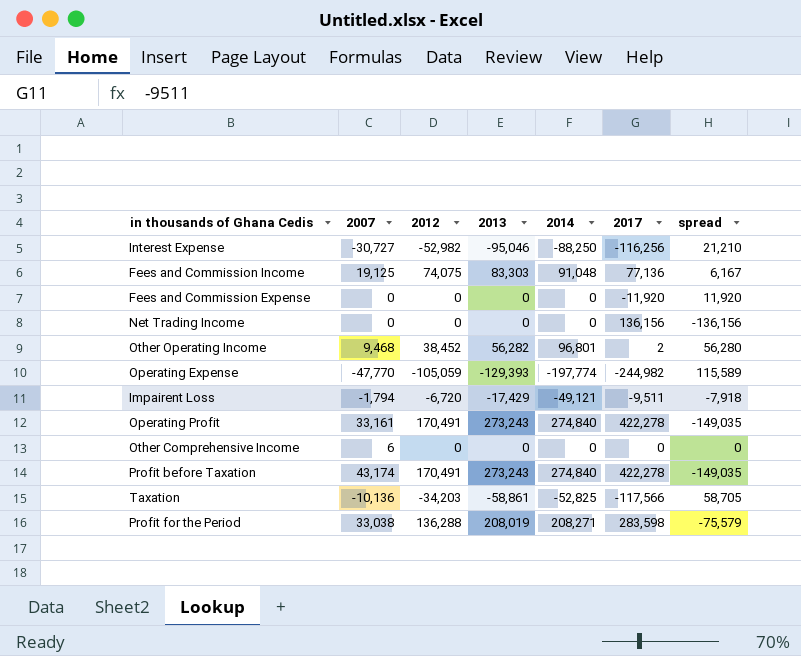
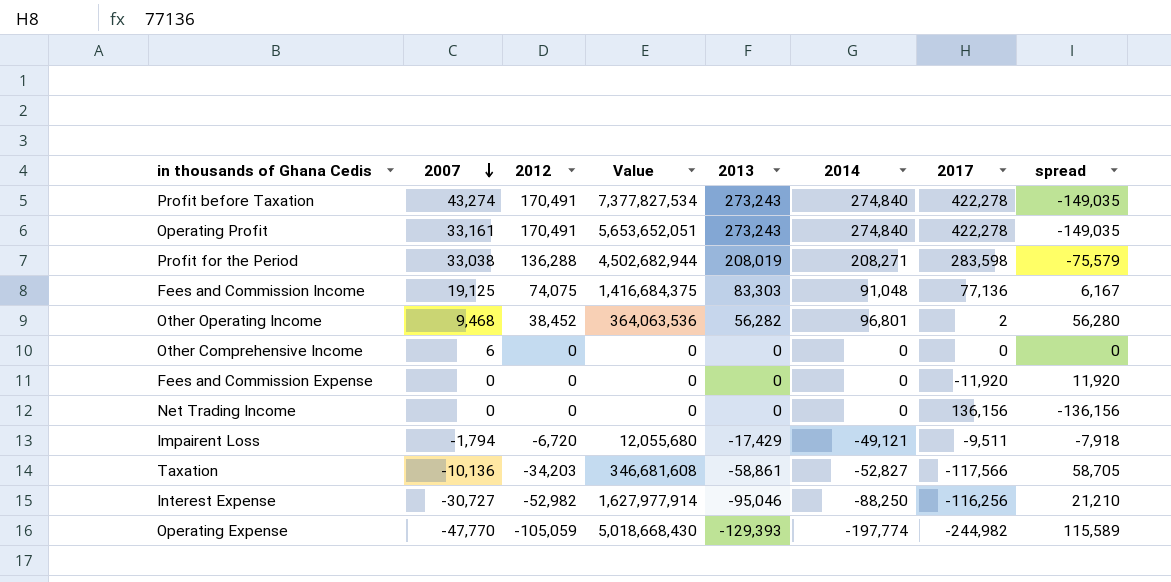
row order: none -> 2007 descending
column Value | formula: none -> [2007] * [2012]
Profit before Taxation | 2007: 43,174 -> 43,274
Taxation | 2014: -52,825 -> -52,827

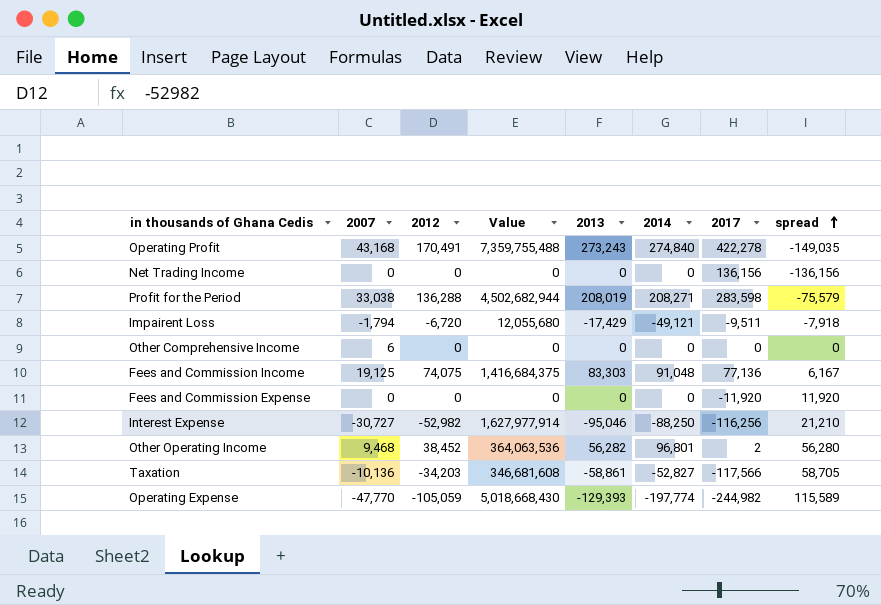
row order: 2007 descending -> spread ascending
row Profit before Taxation: 43,274 | 170,491 | 7,377,827,534 | 273,243 | 274,840 | 422,278 | -149,035 -> none
Operating Profit | 2007: 33,161 -> 43,168
Operating Profit | Value: 5,653,652,051 -> 7,359,755,488

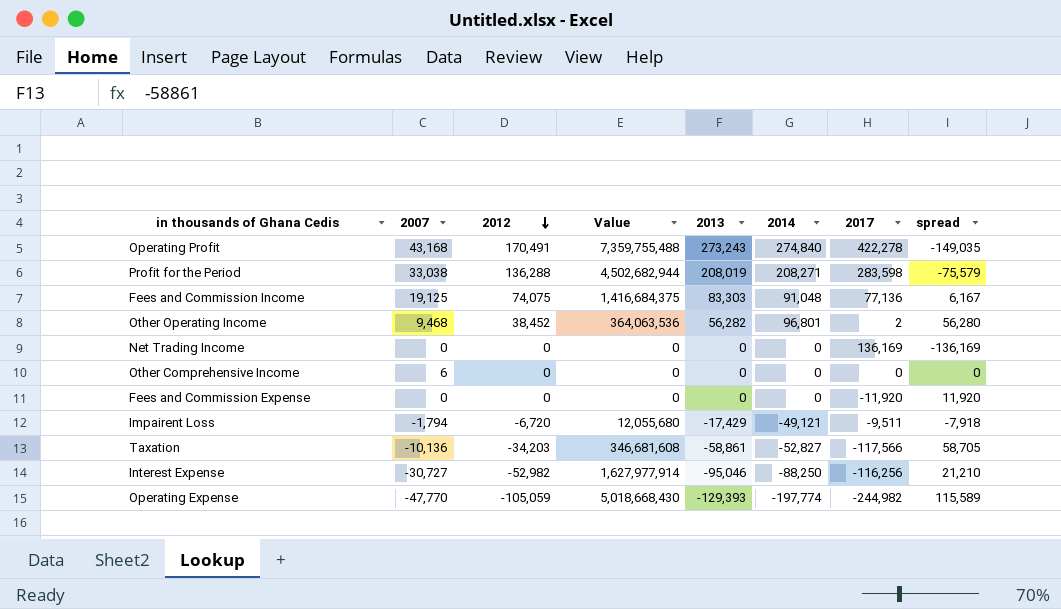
row order: spread ascending -> 2012 descending
Net Trading Income | 2017: 136,156 -> 136,169
Net Trading Income | spread: -136,156 -> -136,169

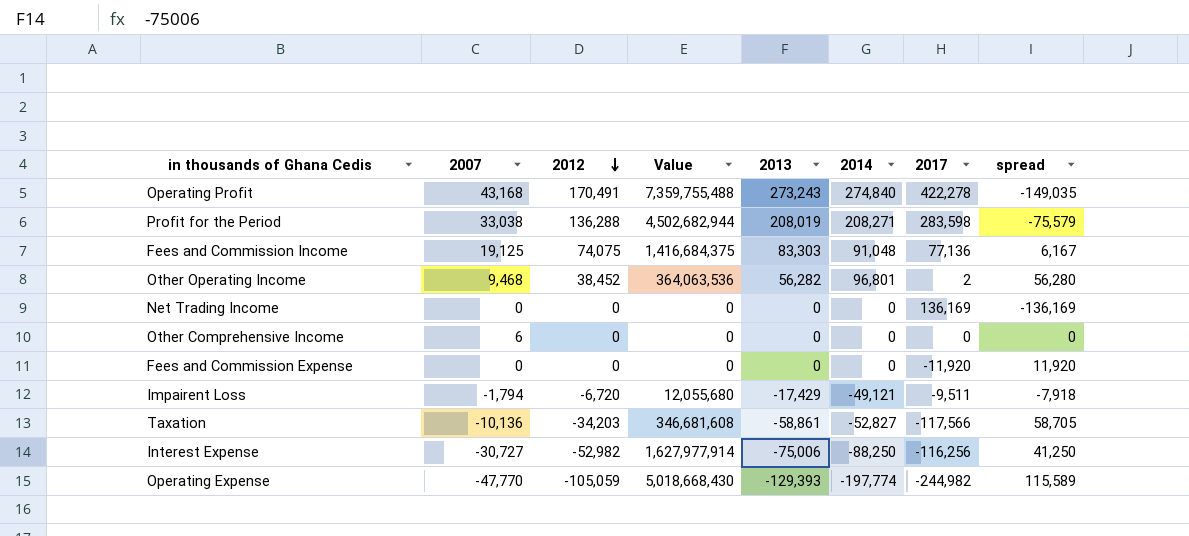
Interest Expense | 2013: -95,046 -> -75,006
Interest Expense | spread: 21,210 -> 41,250

